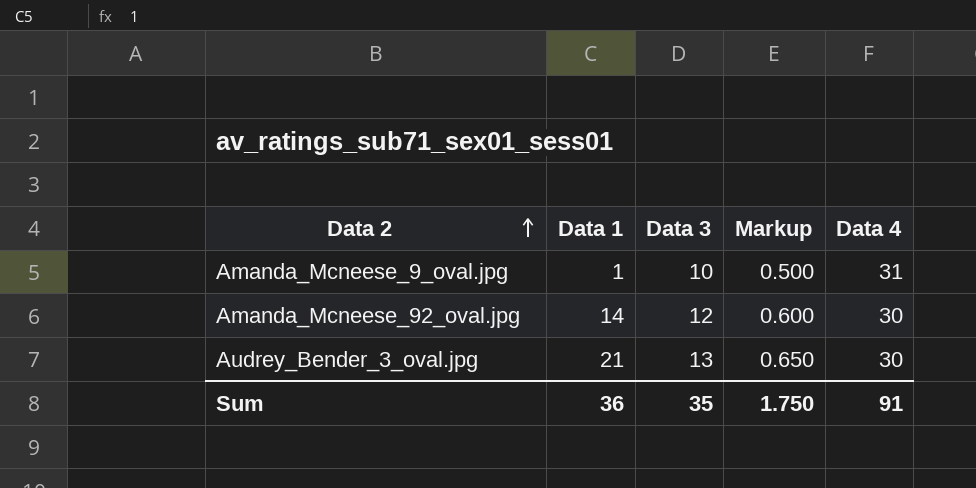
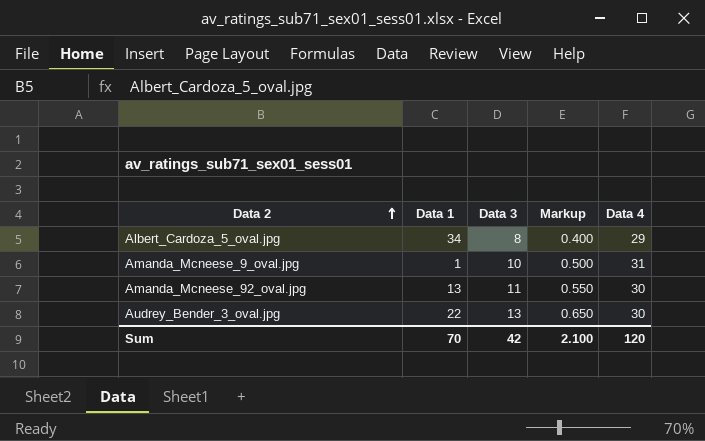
row Albert_Cardoza_5_oval.jpg: none -> 34 | 8 | 0.400 | 29
Amanda_Mcneese_92_oval.jpg | Data 1: 14 -> 13
Amanda_Mcneese_92_oval.jpg | Data 3: 12 -> 11
Amanda_Mcneese_92_oval.jpg | Markup: 0.600 -> 0.550
Audrey_Bender_3_oval.jpg | Data 1: 21 -> 22
Sum | Data 1: 36 -> 70
Sum | Data 3: 35 -> 42
Sum | Markup: 1.750 -> 2.100
Sum | Data 4: 91 -> 120

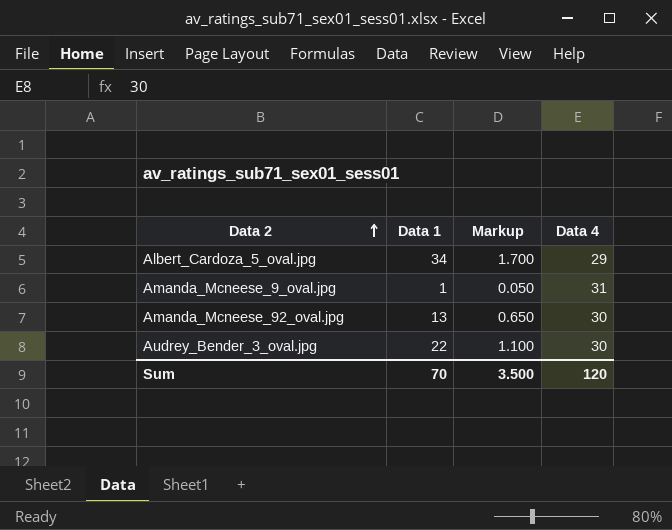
column Data 3 | position: 3 -> none
column Markup | formula: [Data 3] * 0.05 -> [Data 1] * 0.05
Sum | Markup: 2.100 -> 3.500

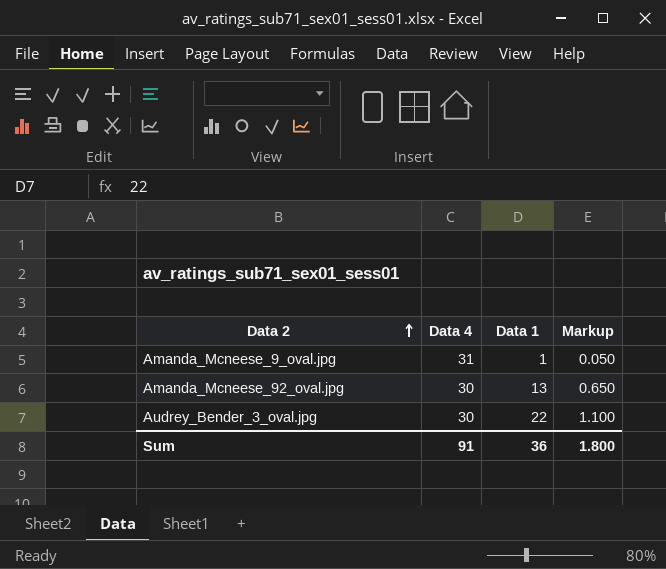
column Data 4 | position: 4 -> 2
row Albert_Cardoza_5_oval.jpg: 34 | 1.700 | 29 -> none
Sum | Data 4: 120 -> 91
Sum | Data 1: 70 -> 36
Sum | Markup: 3.500 -> 1.800

